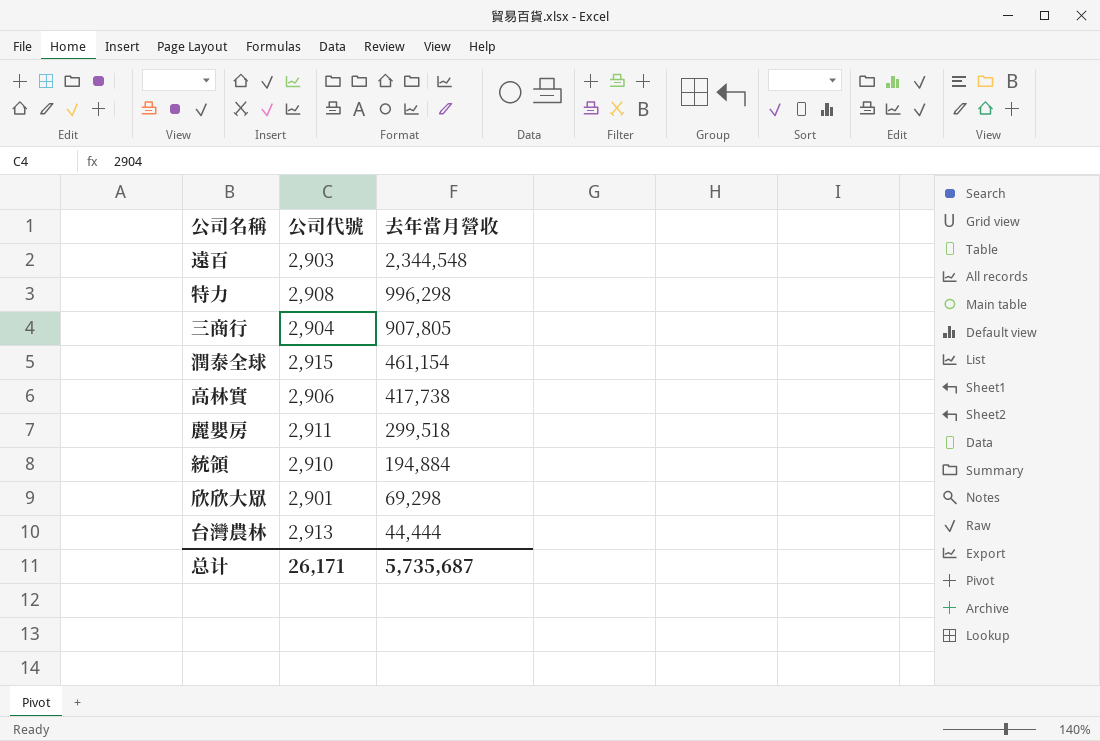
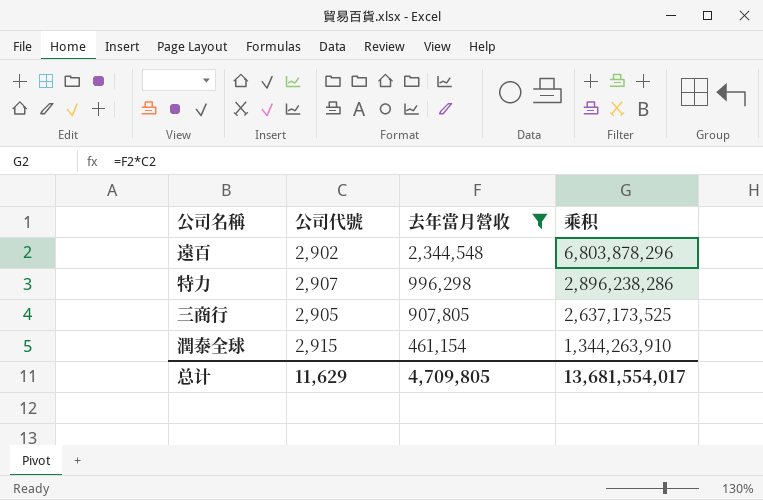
filter: none -> 去年當月營收 >= 461,154
column 乘积 | formula: none -> [公司代號] * [去年當月營收]
遠百 | 公司代號: 2,903 -> 2,902
特力 | 公司代號: 2,908 -> 2,907
三商行 | 公司代號: 2,904 -> 2,905
总计 | 公司代號: 26,171 -> 11,629
总计 | 去年當月營收: 5,735,687 -> 4,709,805

